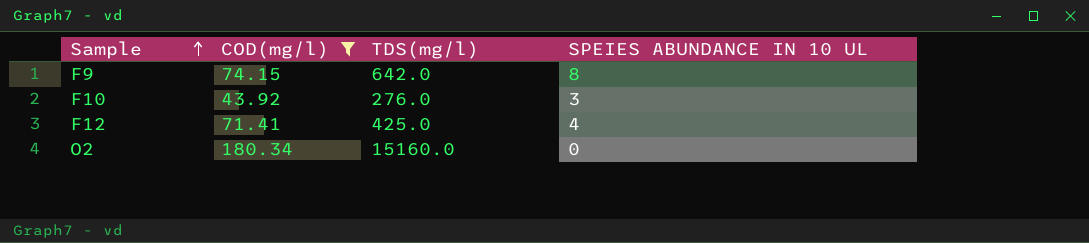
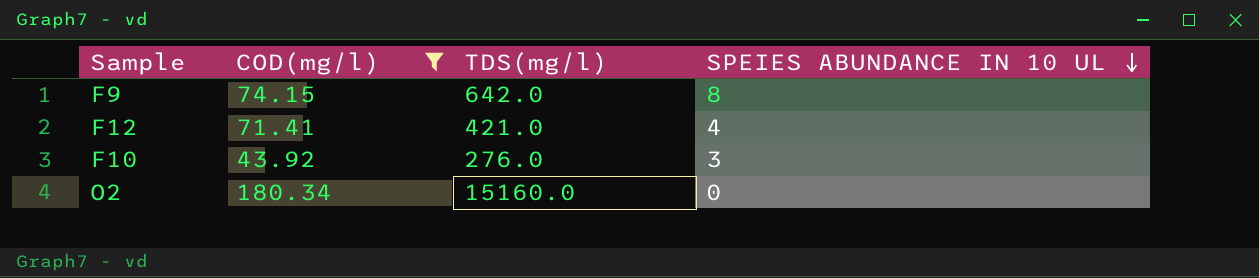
row order: Sample ascending -> SPEIES ABUNDANCE IN 10 UL descending
F12 | TDS(mg/l): 425.0 -> 421.0

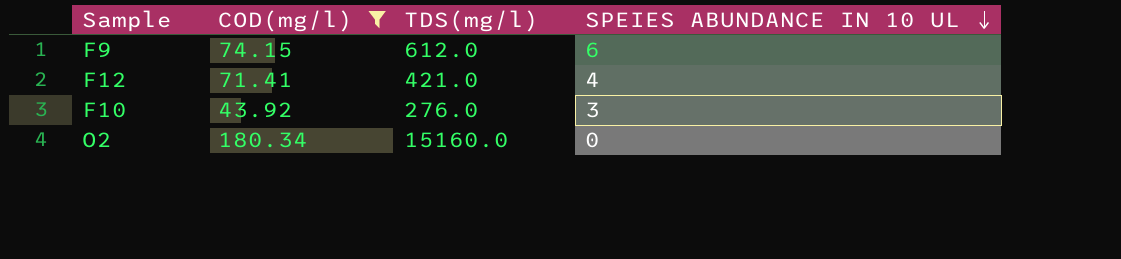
F9 | TDS(mg/l): 642.0 -> 612.0
F9 | SPEIES ABUNDANCE IN 10 UL: 8 -> 6

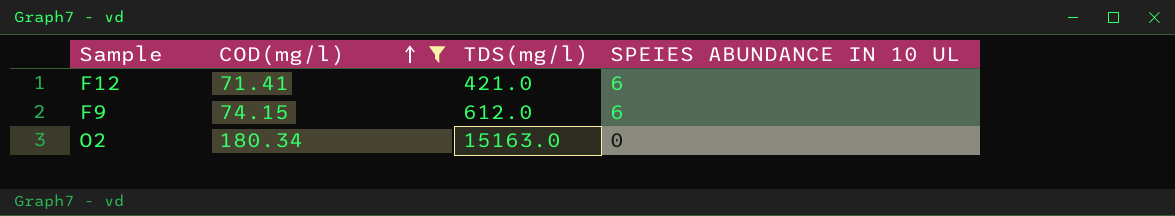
row order: SPEIES ABUNDANCE IN 10 UL descending -> COD(mg/l) ascending
row F10: 43.92 | 276.0 | 3 -> none
F12 | SPEIES ABUNDANCE IN 10 UL: 4 -> 6
O2 | TDS(mg/l): 15160.0 -> 15163.0

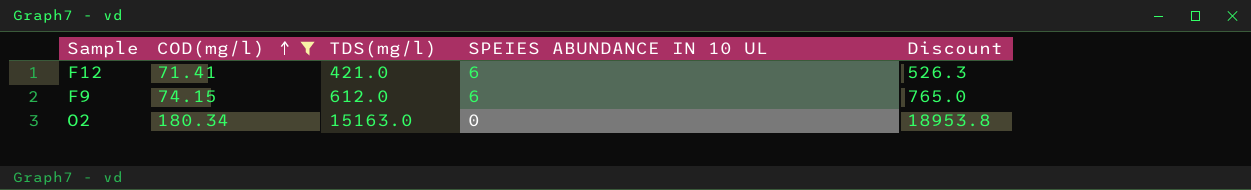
column Discount | formula: none -> [TDS(mg/l)] * 1.25

